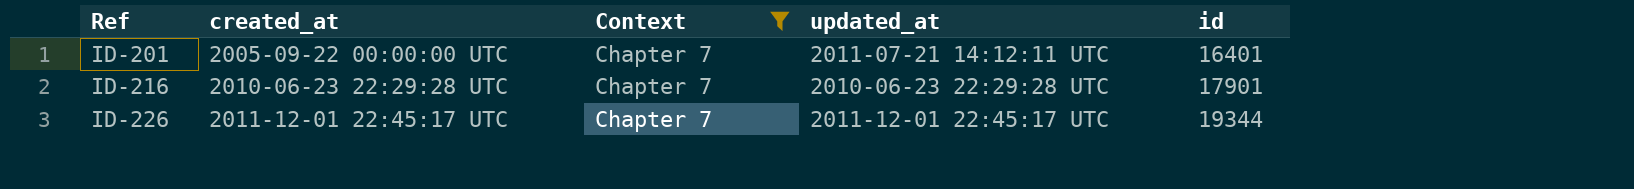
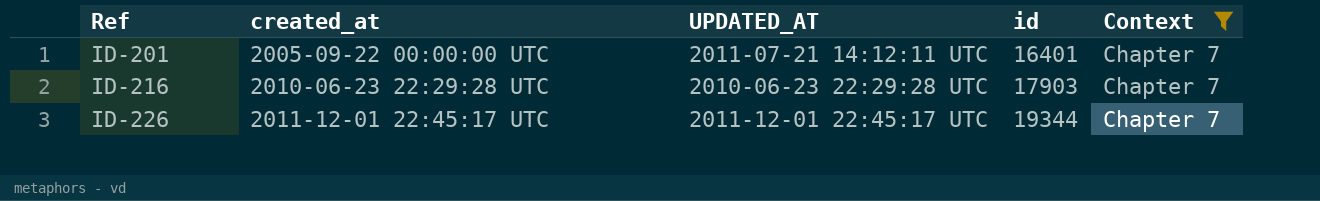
column name: updated_at -> UPDATED_AT
column Context | position: 3 -> 5
ID-216 | id: 17901 -> 17903

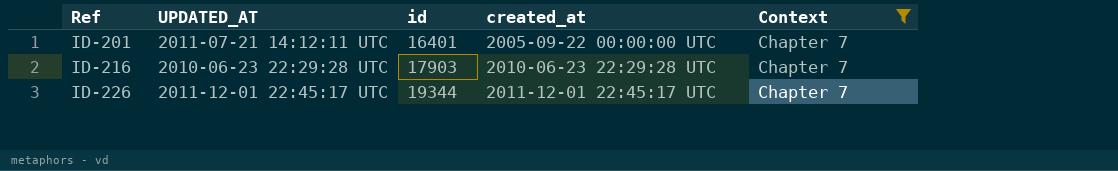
column created_at | position: 2 -> 4

